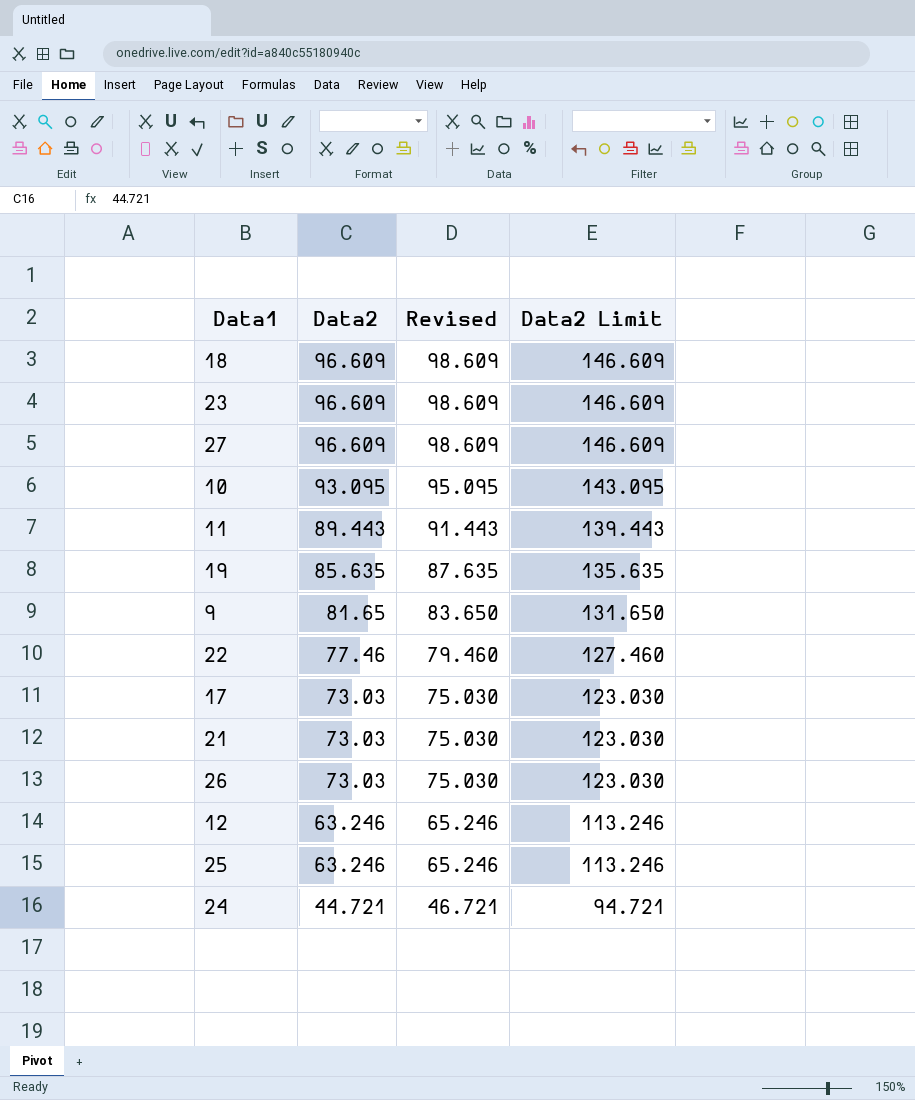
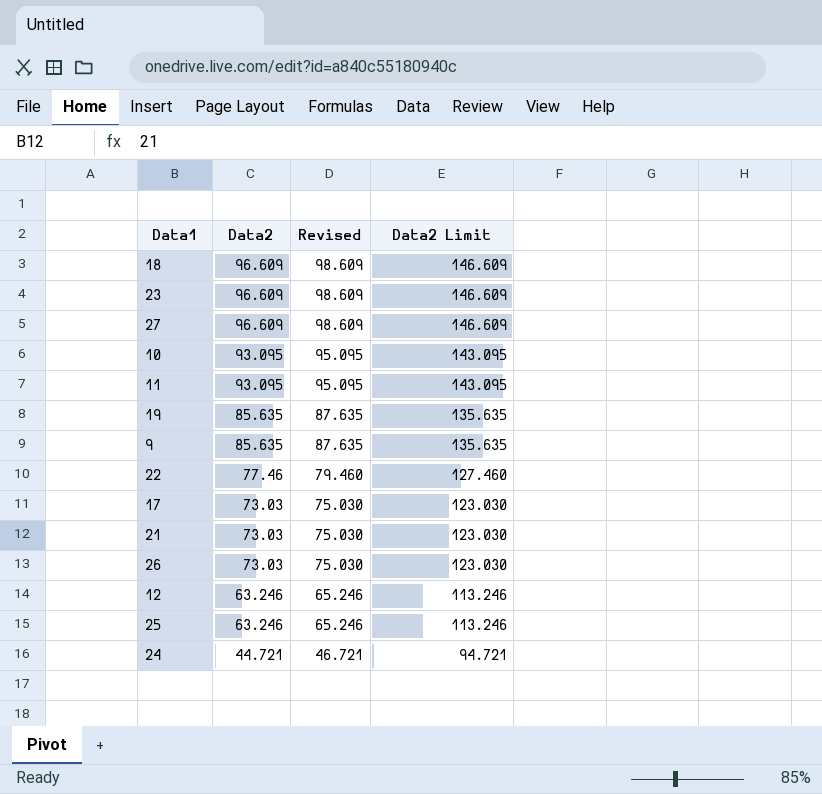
11 | Data2: 89.443 -> 93.095
11 | Revised: 91.443 -> 95.095
11 | Data2 Limit: 139.443 -> 143.095
9 | Data2: 81.65 -> 85.635
9 | Revised: 83.650 -> 87.635
9 | Data2 Limit: 131.650 -> 135.635

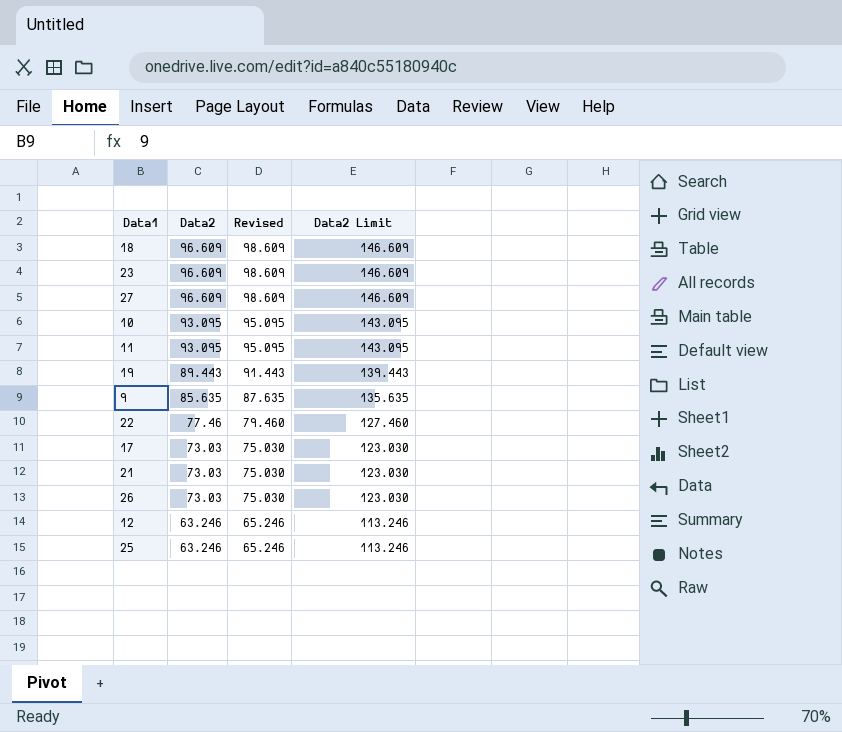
row 24: 44.721 | 46.721 | 94.721 -> none
19 | Data2: 85.635 -> 89.443
19 | Revised: 87.635 -> 91.443
19 | Data2 Limit: 135.635 -> 139.443

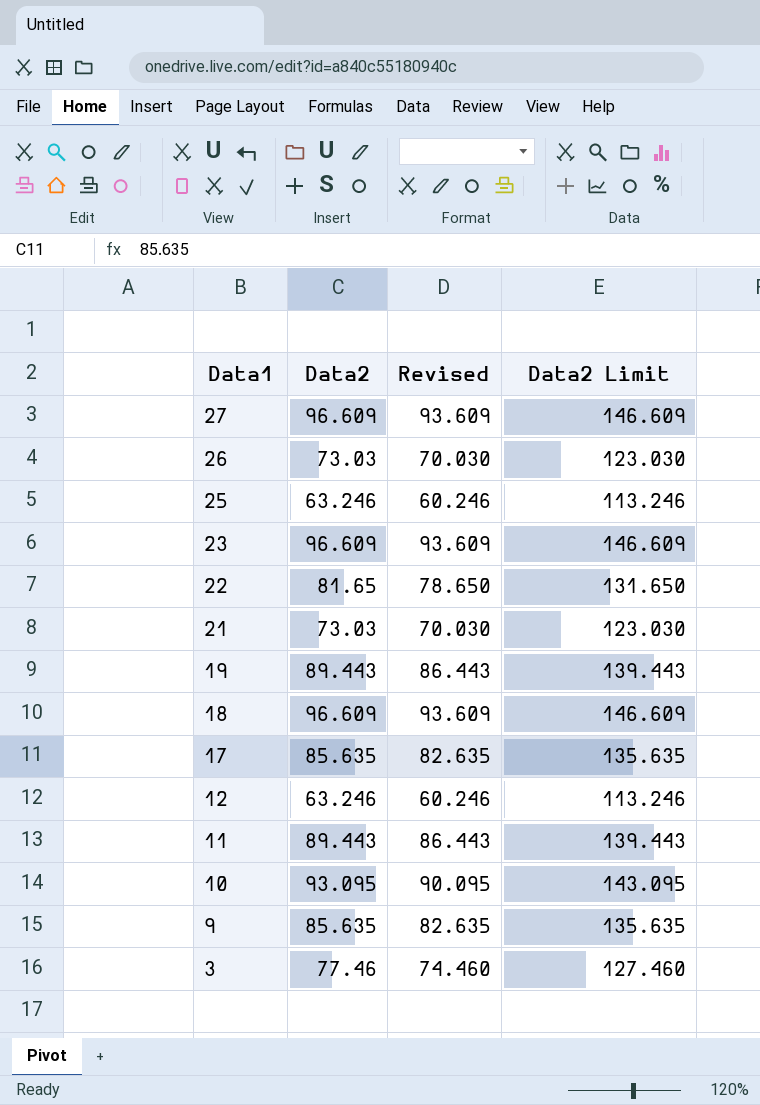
row order: Data2 descending -> Data1 descending
column Revised | formula: [Data2] + 2 -> [Data2] - 3
22 | Data2: 77.46 -> 81.65
22 | Data2 Limit: 127.460 -> 131.650
17 | Data2: 73.03 -> 85.635
17 | Data2 Limit: 123.030 -> 135.635
11 | Data2: 93.095 -> 89.443
11 | Data2 Limit: 143.095 -> 139.443
row 3: none -> 77.46 | 74.460 | 127.460

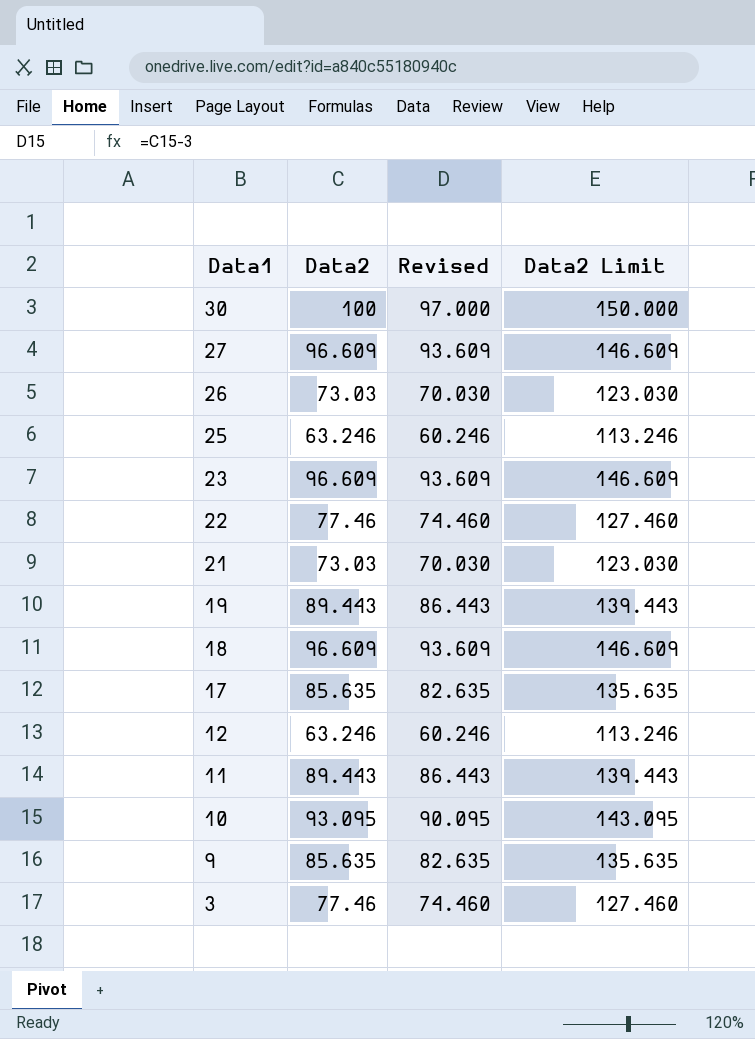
row 30: none -> 100 | 97.000 | 150.000
22 | Data2: 81.65 -> 77.46
22 | Revised: 78.650 -> 74.460
22 | Data2 Limit: 131.650 -> 127.460

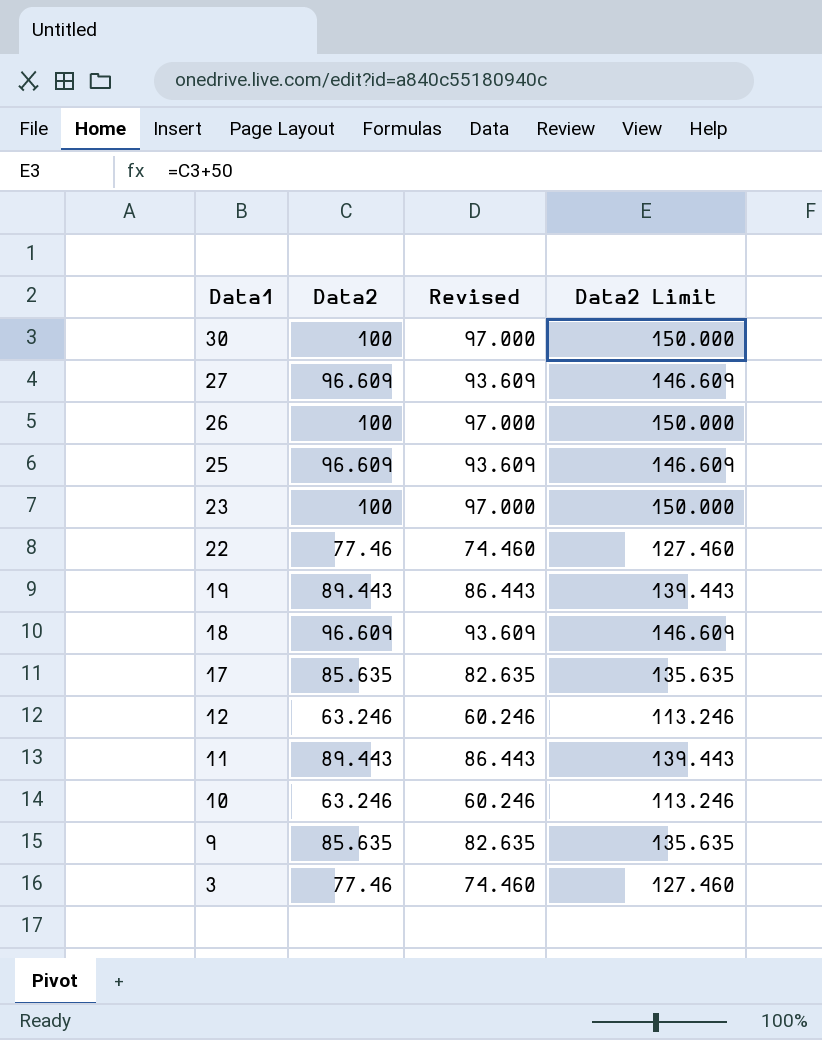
row 21: 73.03 | 70.030 | 123.030 -> none
26 | Data2: 73.03 -> 100
26 | Revised: 70.030 -> 97.000
26 | Data2 Limit: 123.030 -> 150.000
25 | Data2: 63.246 -> 96.609
25 | Revised: 60.246 -> 93.609
25 | Data2 Limit: 113.246 -> 146.609
23 | Data2: 96.609 -> 100
23 | Revised: 93.609 -> 97.000
23 | Data2 Limit: 146.609 -> 150.000
10 | Data2: 93.095 -> 63.246
10 | Revised: 90.095 -> 60.246
10 | Data2 Limit: 143.095 -> 113.246

